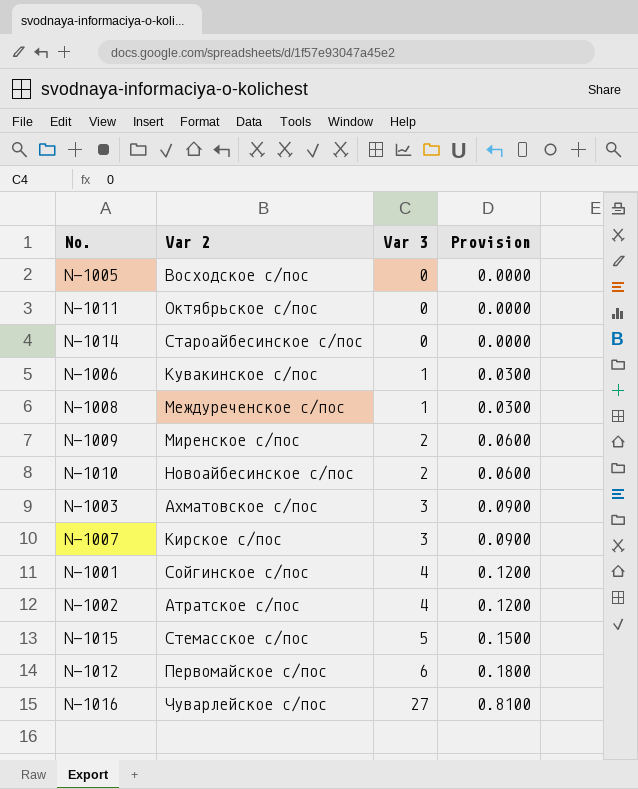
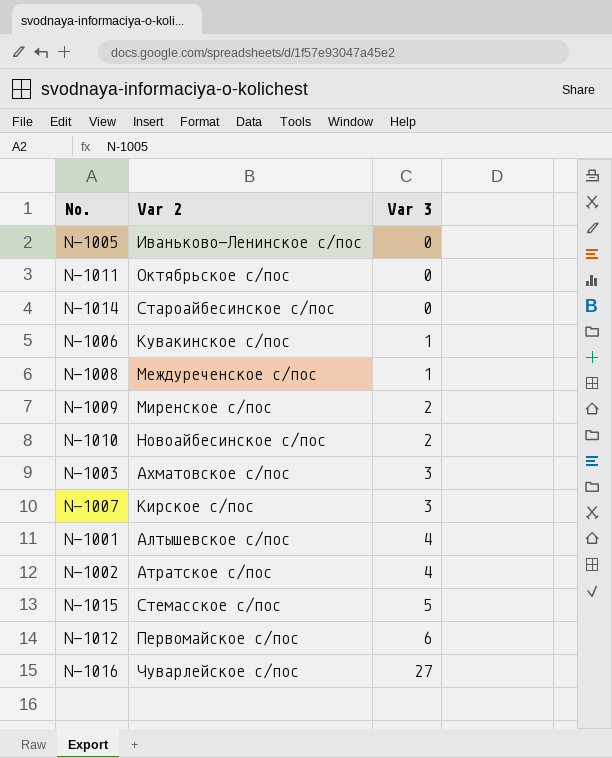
column Provision | formula: [Var 3] * 0.03 -> none
N-1005 | Var 2: Восходское с/пос -> Иваньково-Ленинское с/пос
N-1001 | Var 2: Сойгинское с/пос -> Алтышевское с/пос

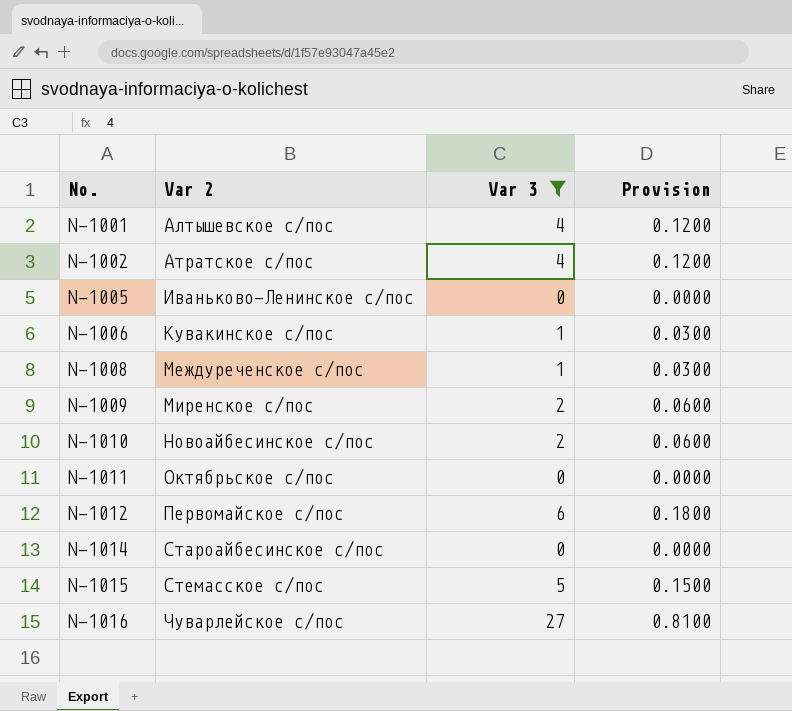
filter: none -> Var 3 != 3
row order: Var 3 ascending -> No. ascending
column Provision | formula: none -> [Var 3] * 0.03

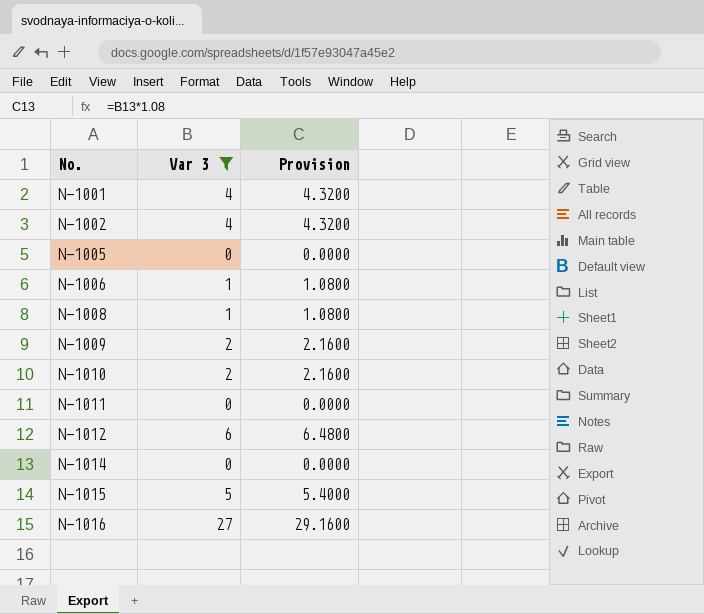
column Var 2 | position: 2 -> none
column Provision | formula: [Var 3] * 0.03 -> [Var 3] * 1.08

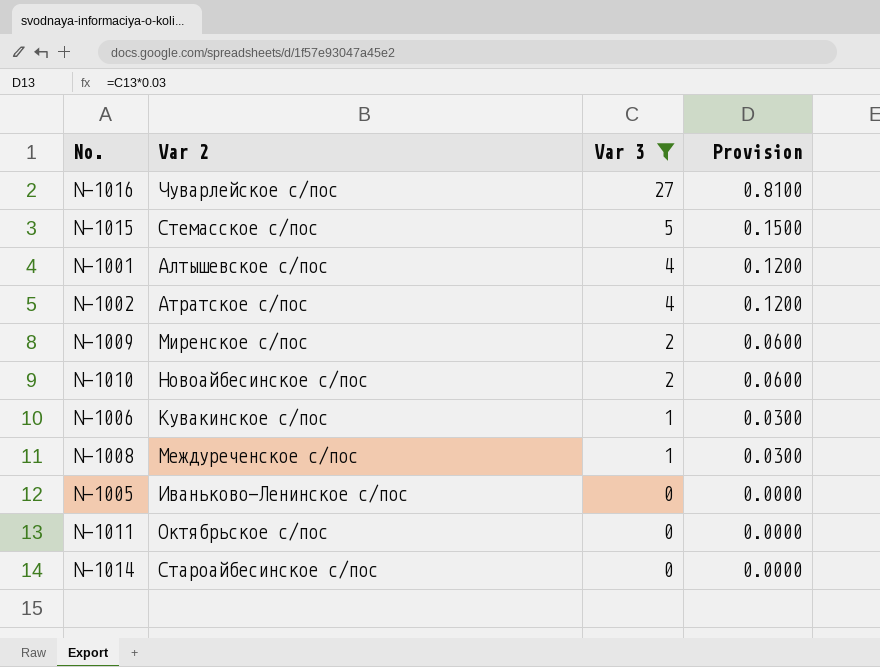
row order: No. ascending -> Var 3 descending
column Var 2 | position: none -> 2
column Provision | formula: [Var 3] * 1.08 -> [Var 3] * 0.03
row N-1012: 6 | 6.4800 -> none

